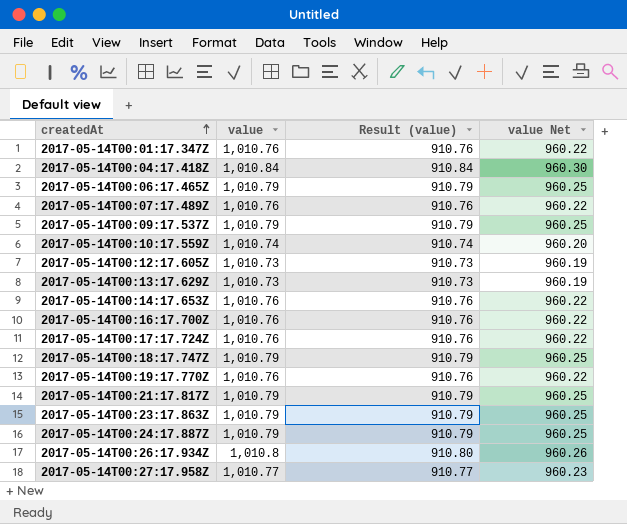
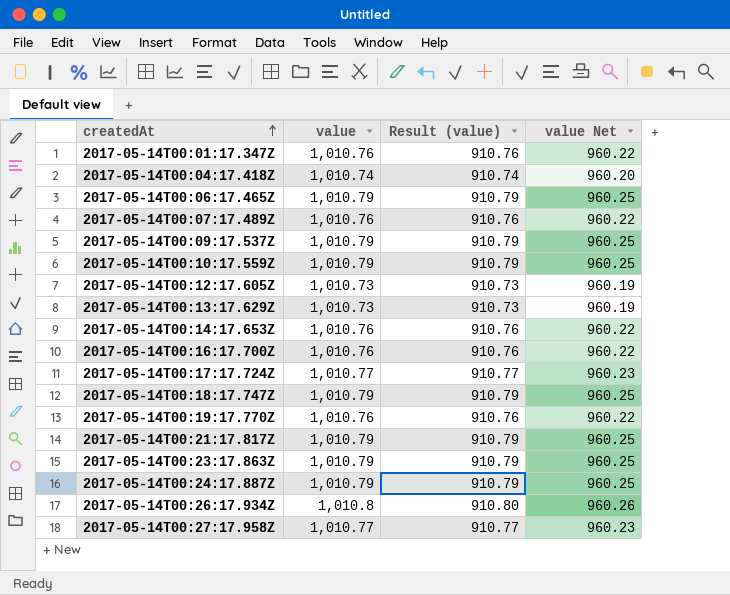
2017-05-14T00:04:17.418Z | value: 1,010.84 -> 1,010.74
2017-05-14T00:04:17.418Z | Result (value): 910.84 -> 910.74
2017-05-14T00:04:17.418Z | value Net: 960.30 -> 960.20
2017-05-14T00:10:17.559Z | value: 1,010.74 -> 1,010.79
2017-05-14T00:10:17.559Z | Result (value): 910.74 -> 910.79
2017-05-14T00:10:17.559Z | value Net: 960.20 -> 960.25
2017-05-14T00:17:17.724Z | value: 1,010.76 -> 1,010.77
2017-05-14T00:17:17.724Z | Result (value): 910.76 -> 910.77
2017-05-14T00:17:17.724Z | value Net: 960.22 -> 960.23

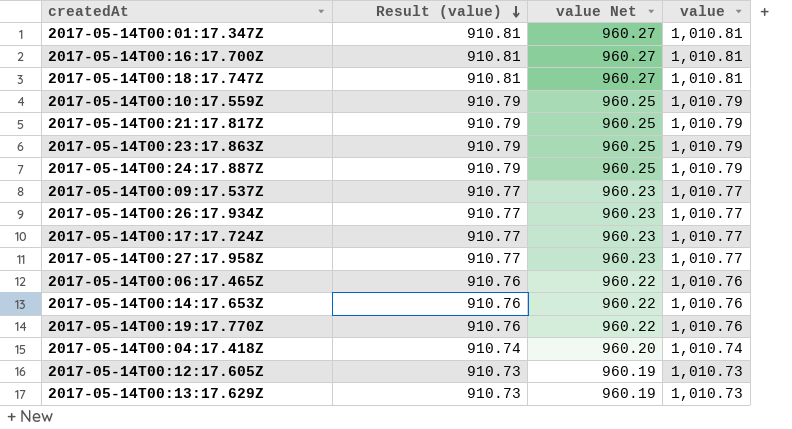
row order: createdAt ascending -> Result (value) descending
column value | position: 2 -> 4
row 2017-05-14T00:07:17.489Z: 1,010.76 | 910.76 | 960.22 -> none
2017-05-14T00:01:17.347Z | Result (value): 910.76 -> 910.81
2017-05-14T00:01:17.347Z | value Net: 960.22 -> 960.27
2017-05-14T00:01:17.347Z | value: 1,010.76 -> 1,010.81
2017-05-14T00:16:17.700Z | Result (value): 910.76 -> 910.81
2017-05-14T00:16:17.700Z | value Net: 960.22 -> 960.27
2017-05-14T00:16:17.700Z | value: 1,010.76 -> 1,010.81
2017-05-14T00:18:17.747Z | Result (value): 910.79 -> 910.81
2017-05-14T00:18:17.747Z | value Net: 960.25 -> 960.27
2017-05-14T00:18:17.747Z | value: 1,010.79 -> 1,010.81
2017-05-14T00:09:17.537Z | Result (value): 910.79 -> 910.77
2017-05-14T00:09:17.537Z | value Net: 960.25 -> 960.23
2017-05-14T00:09:17.537Z | value: 1,010.79 -> 1,010.77
2017-05-14T00:26:17.934Z | Result (value): 910.80 -> 910.77
2017-05-14T00:26:17.934Z | value Net: 960.26 -> 960.23
2017-05-14T00:26:17.934Z | value: 1,010.8 -> 1,010.77
2017-05-14T00:06:17.465Z | Result (value): 910.79 -> 910.76
2017-05-14T00:06:17.465Z | value Net: 960.25 -> 960.22
2017-05-14T00:06:17.465Z | value: 1,010.79 -> 1,010.76

